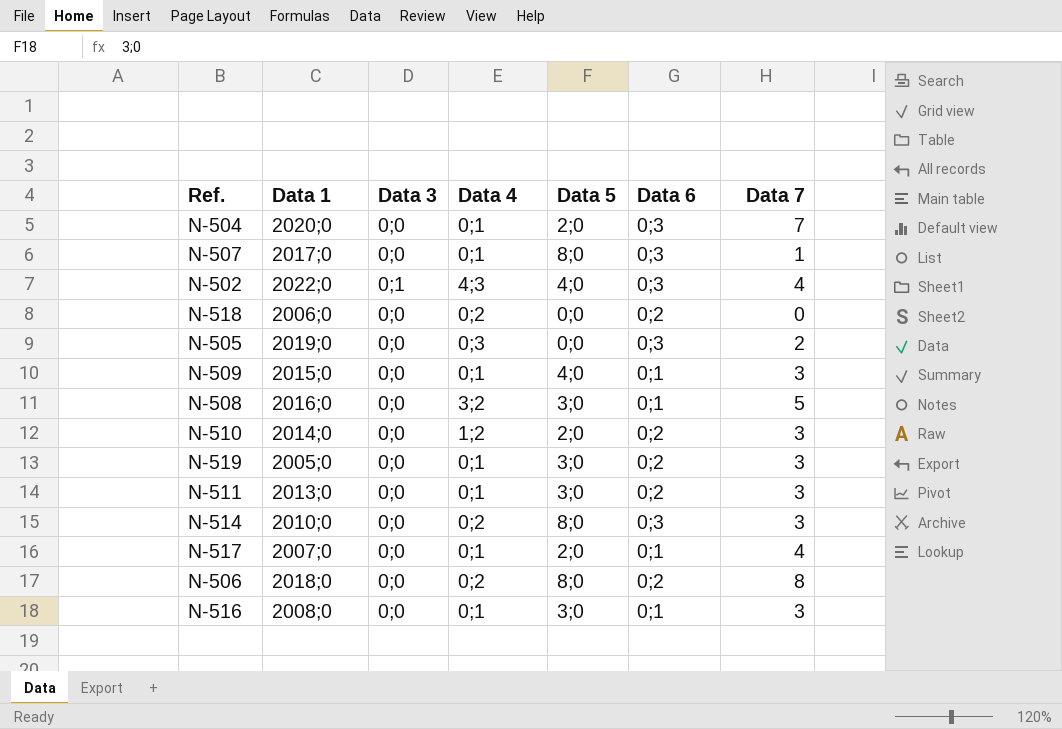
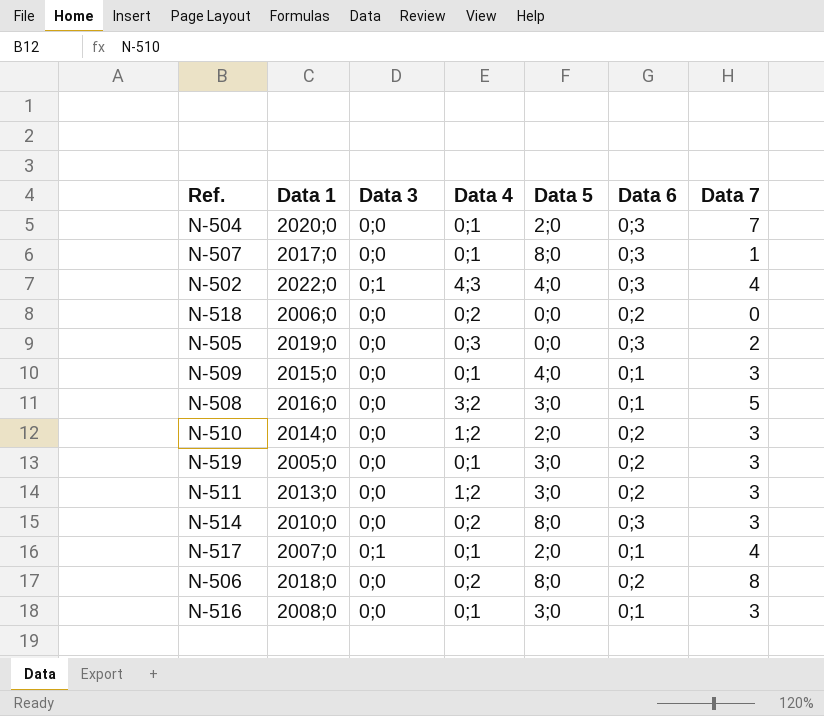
N-511 | Data 4: 0;1 -> 1;2
N-517 | Data 3: 0;0 -> 0;1

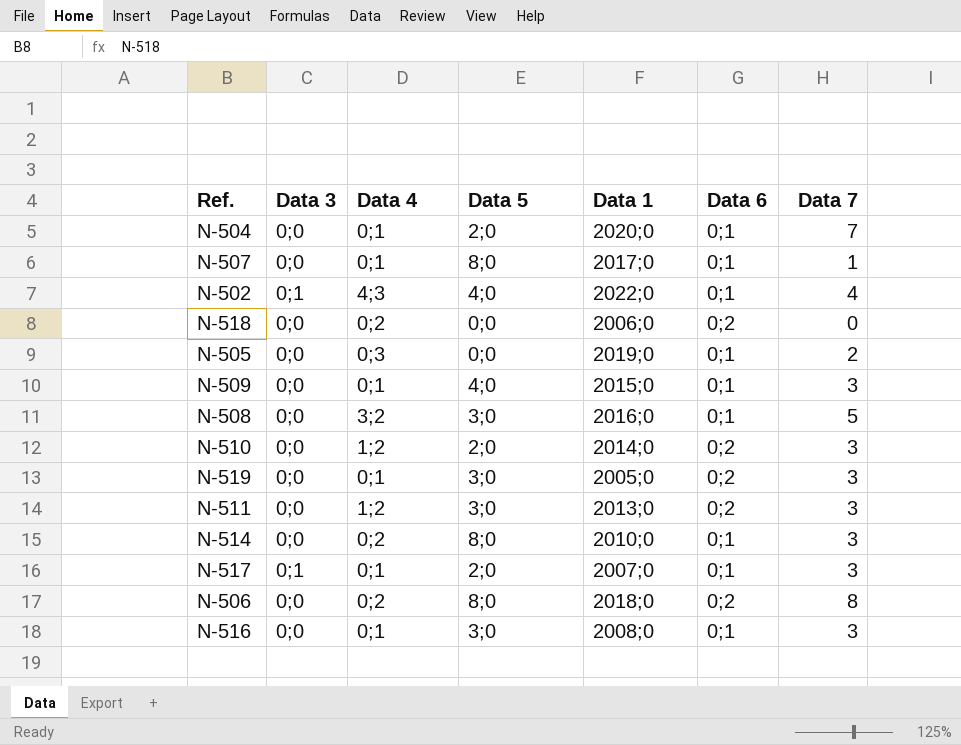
column Data 1 | position: 2 -> 5
N-504 | Data 6: 0;3 -> 0;1
N-507 | Data 6: 0;3 -> 0;1
N-502 | Data 6: 0;3 -> 0;1
N-505 | Data 6: 0;3 -> 0;1
N-514 | Data 6: 0;3 -> 0;1
N-517 | Data 7: 4 -> 3

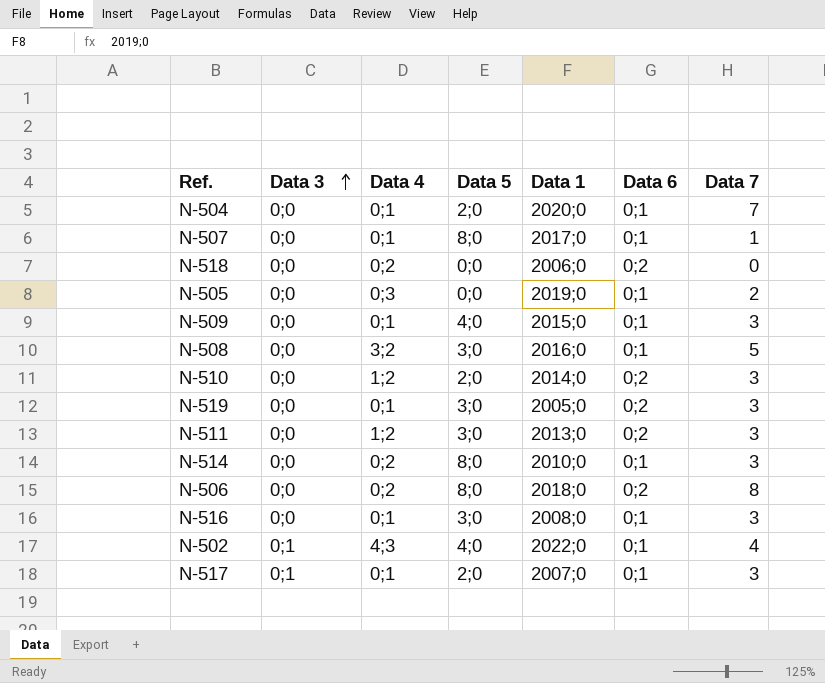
row order: none -> Data 3 ascending

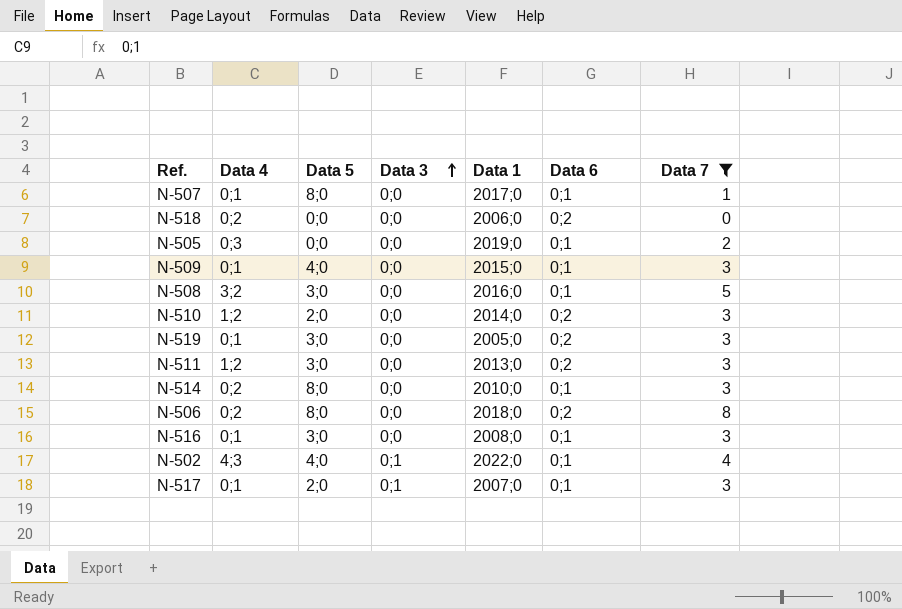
filter: none -> Data 7 != 7
column Data 3 | position: 2 -> 4

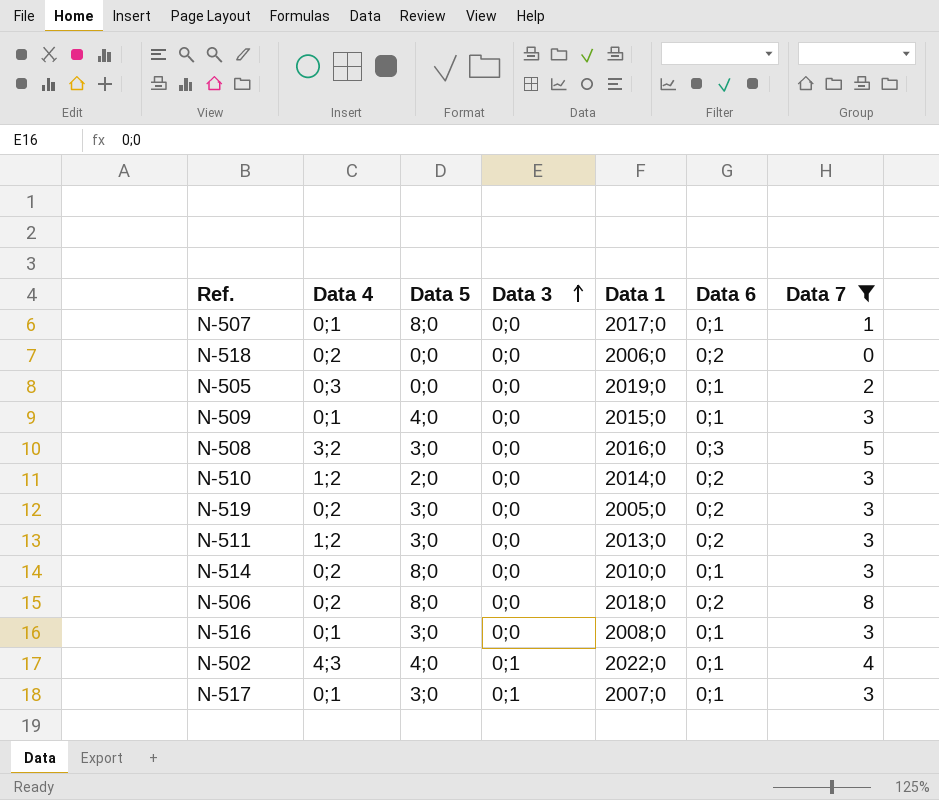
N-508 | Data 6: 0;1 -> 0;3
N-519 | Data 4: 0;1 -> 0;2
N-517 | Data 5: 2;0 -> 3;0

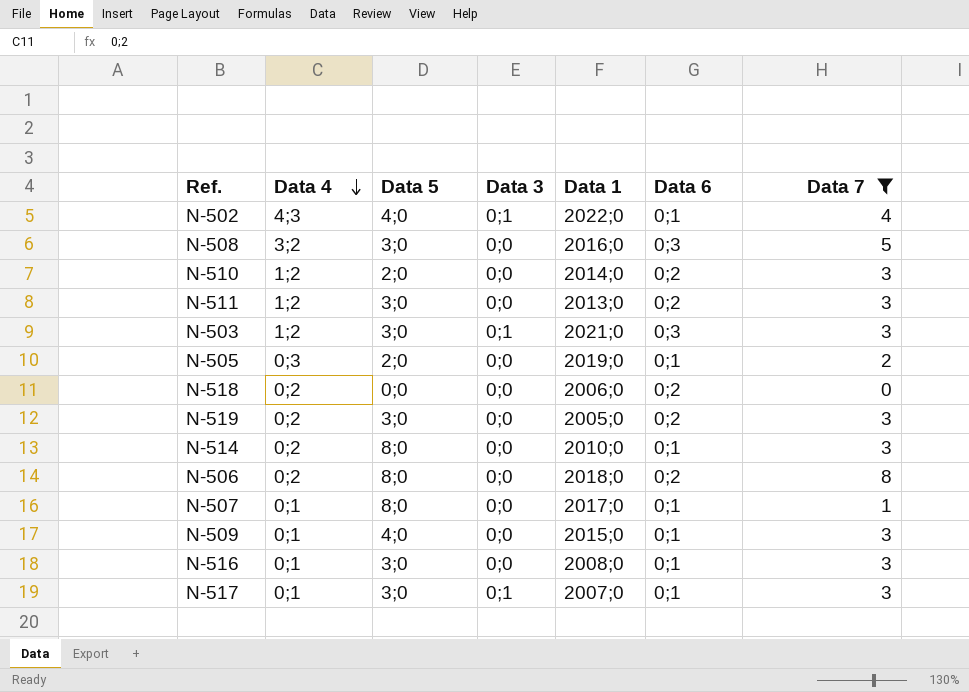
row order: Data 3 ascending -> Data 4 descending
row N-503: none -> 1;2 | 3;0 | 0;1 | 2021;0 | 0;3 | 3
N-505 | Data 5: 0;0 -> 2;0

